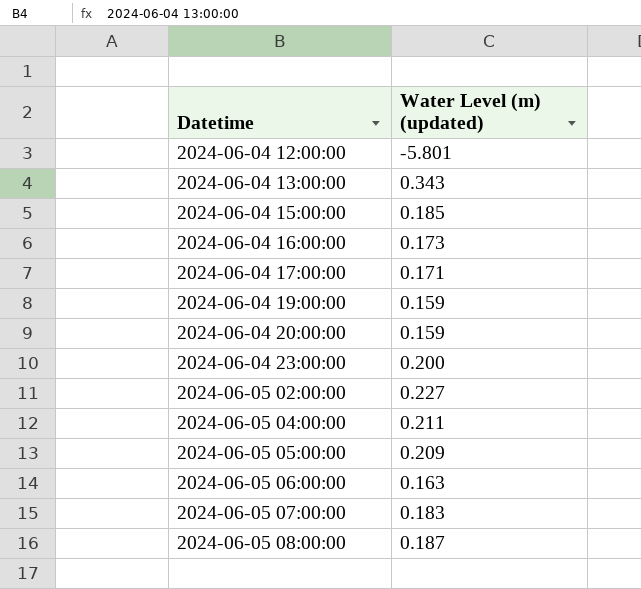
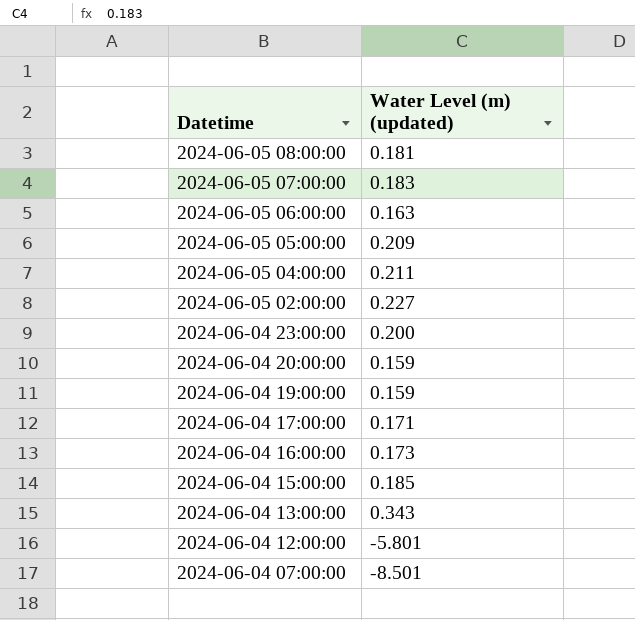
row order: Datetime ascending -> Datetime descending
2024-06-05 08:00:00 | Water Level (m) (updated): 0.187 -> 0.181
row 2024-06-04 07:00:00: none -> -8.501

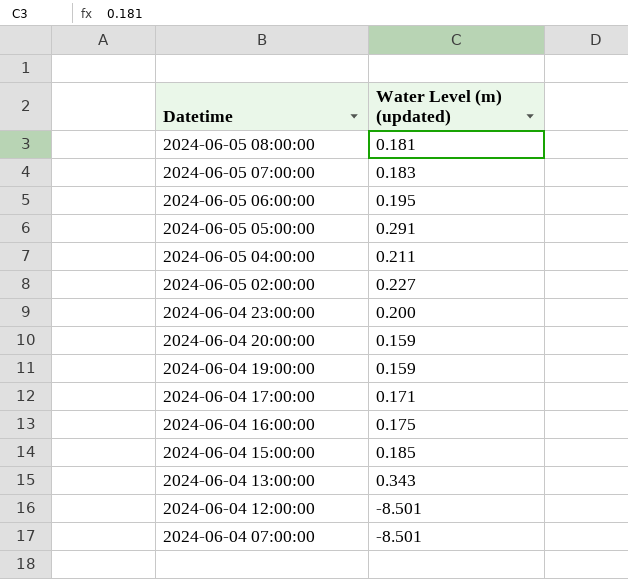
2024-06-05 06:00:00 | Water Level (m) (updated): 0.163 -> 0.195
2024-06-05 05:00:00 | Water Level (m) (updated): 0.209 -> 0.291
2024-06-04 16:00:00 | Water Level (m) (updated): 0.173 -> 0.175
2024-06-04 12:00:00 | Water Level (m) (updated): -5.801 -> -8.501

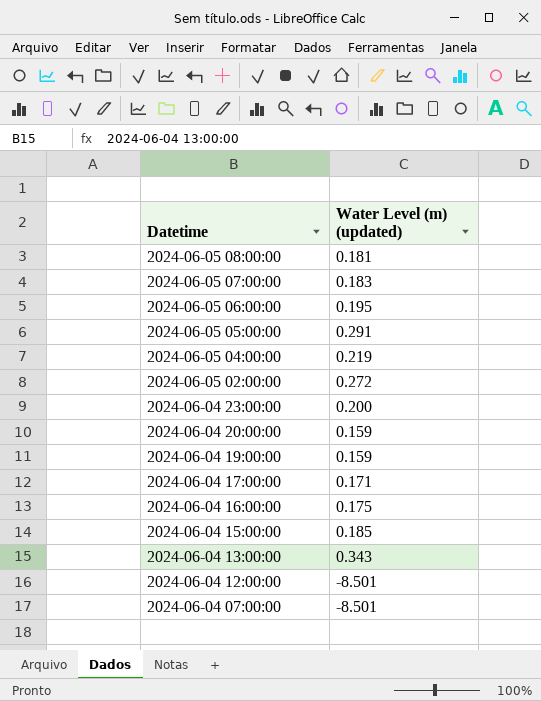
2024-06-05 04:00:00 | Water Level (m) (updated): 0.211 -> 0.219
2024-06-05 02:00:00 | Water Level (m) (updated): 0.227 -> 0.272

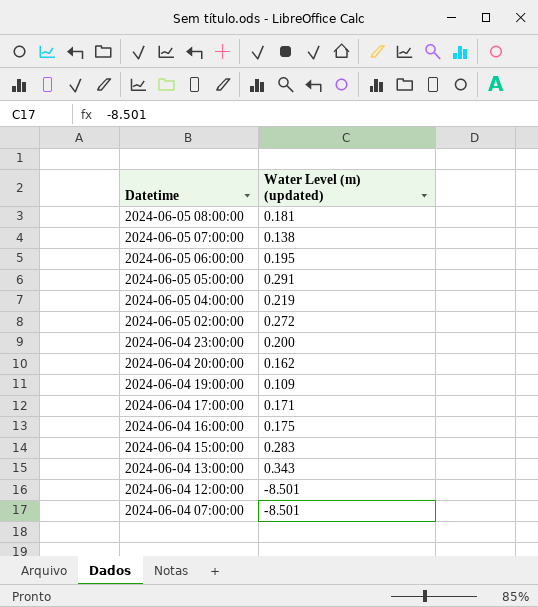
2024-06-05 07:00:00 | Water Level (m) (updated): 0.183 -> 0.138
2024-06-04 20:00:00 | Water Level (m) (updated): 0.159 -> 0.162
2024-06-04 19:00:00 | Water Level (m) (updated): 0.159 -> 0.109
2024-06-04 15:00:00 | Water Level (m) (updated): 0.185 -> 0.283

